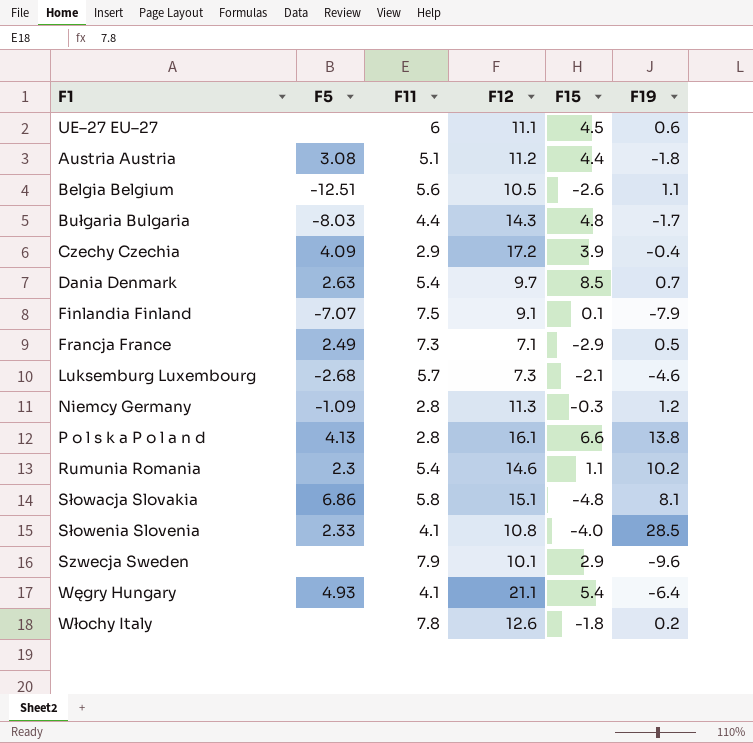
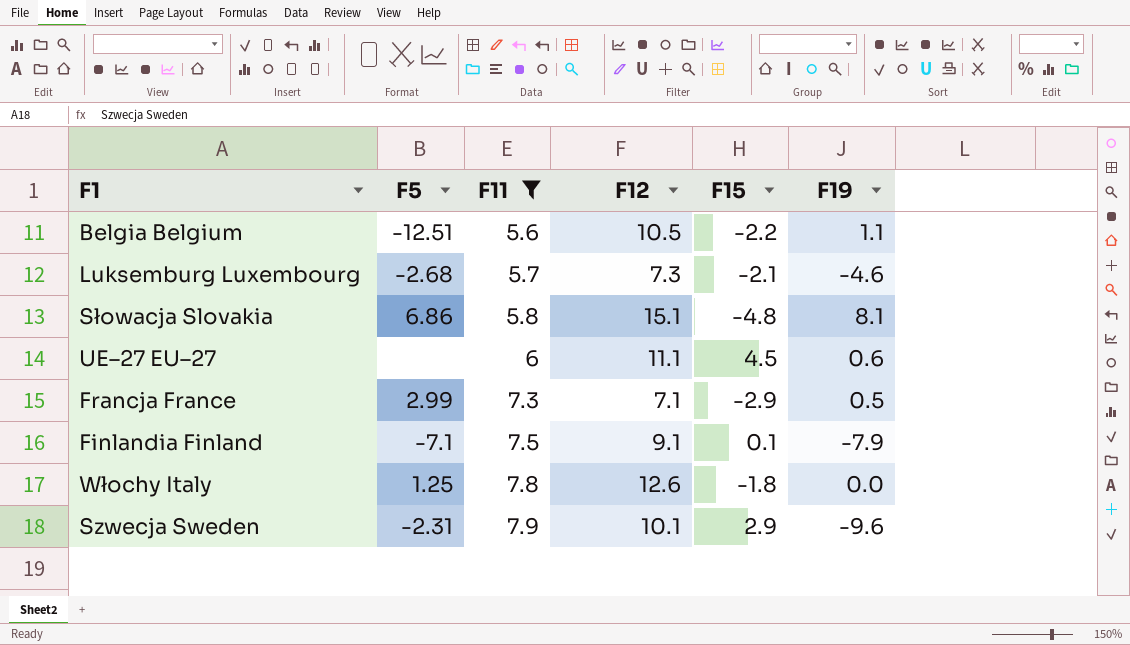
filter: none -> F11 >= 5.6
row order: none -> F11 ascending
Belgia Belgium | F15: -2.6 -> -2.2
Francja France | F5: 2.49 -> 2.99
Finlandia Finland | F5: -7.07 -> -7.1
Włochy Italy | F5: none -> 1.25
Włochy Italy | F19: 0.2 -> 0.0
Szwecja Sweden | F5: none -> -2.31

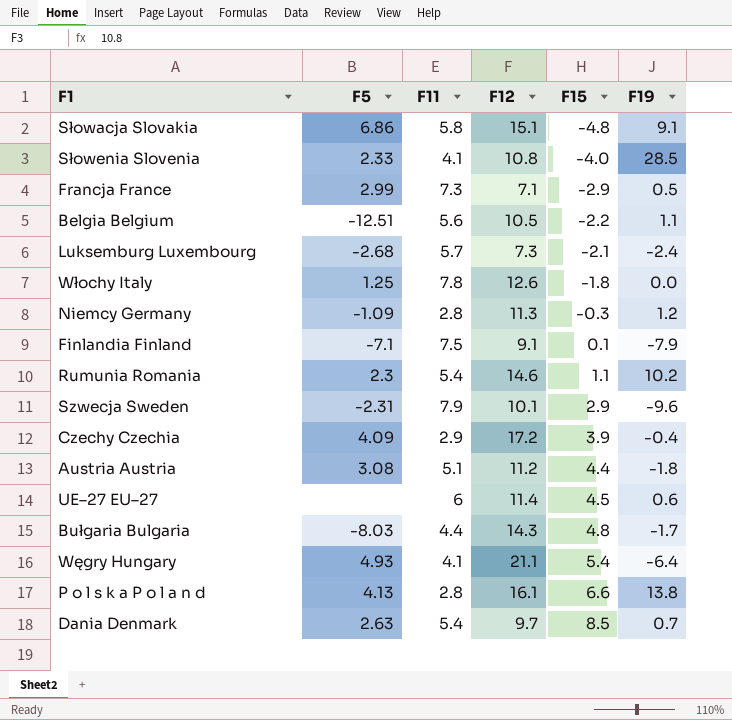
filter: F11 >= 5.6 -> none
row order: F11 ascending -> F15 ascending
Słowacja Slovakia | F19: 8.1 -> 9.1
Luksemburg Luxembourg | F19: -4.6 -> -2.4
UE–27 EU–27 | F12: 11.1 -> 11.4

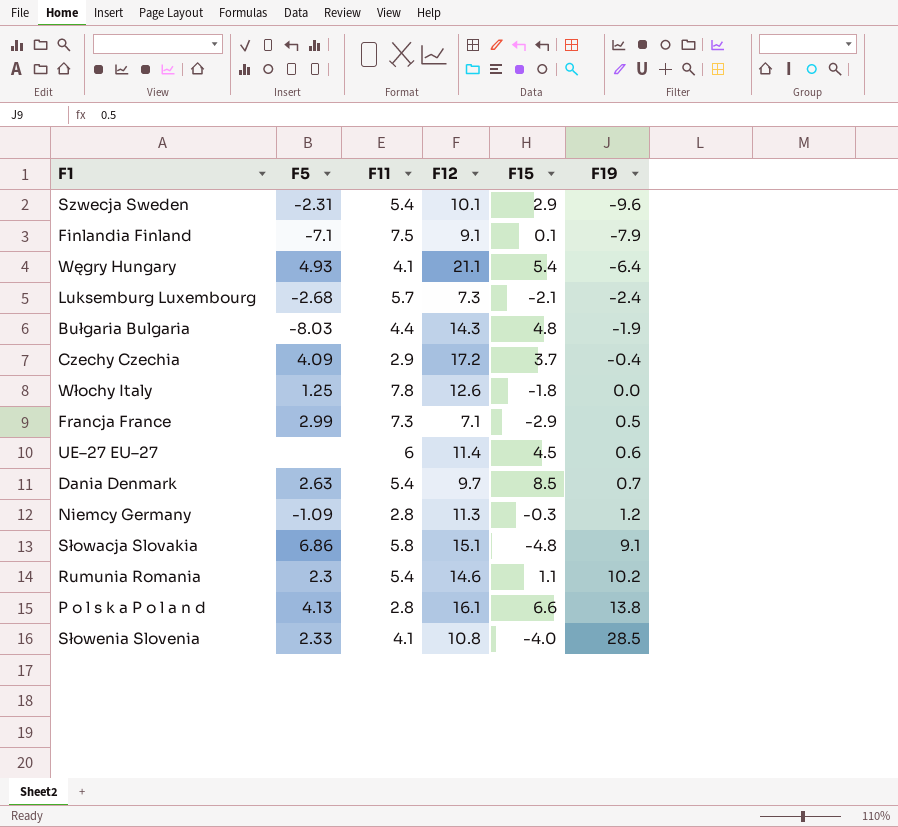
row order: F15 ascending -> F19 ascending
row Belgia Belgium: -12.51 | 5.6 | 10.5 | -2.2 | 1.1 -> none
row Austria Austria: 3.08 | 5.1 | 11.2 | 4.4 | -1.8 -> none
Szwecja Sweden | F11: 7.9 -> 5.4
Bułgaria Bulgaria | F19: -1.7 -> -1.9
Czechy Czechia | F15: 3.9 -> 3.7

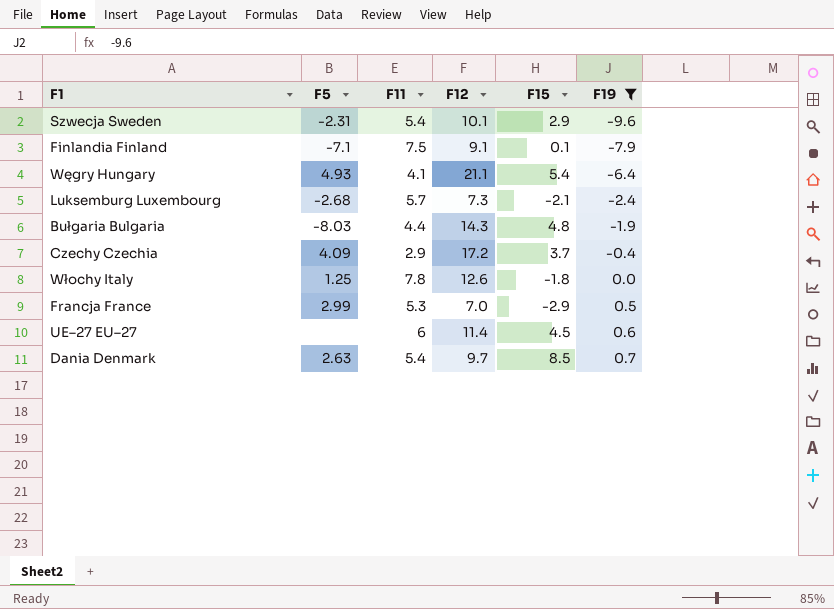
filter: none -> F19 <= 0.7
Francja France | F11: 7.3 -> 5.3
Francja France | F12: 7.1 -> 7.0

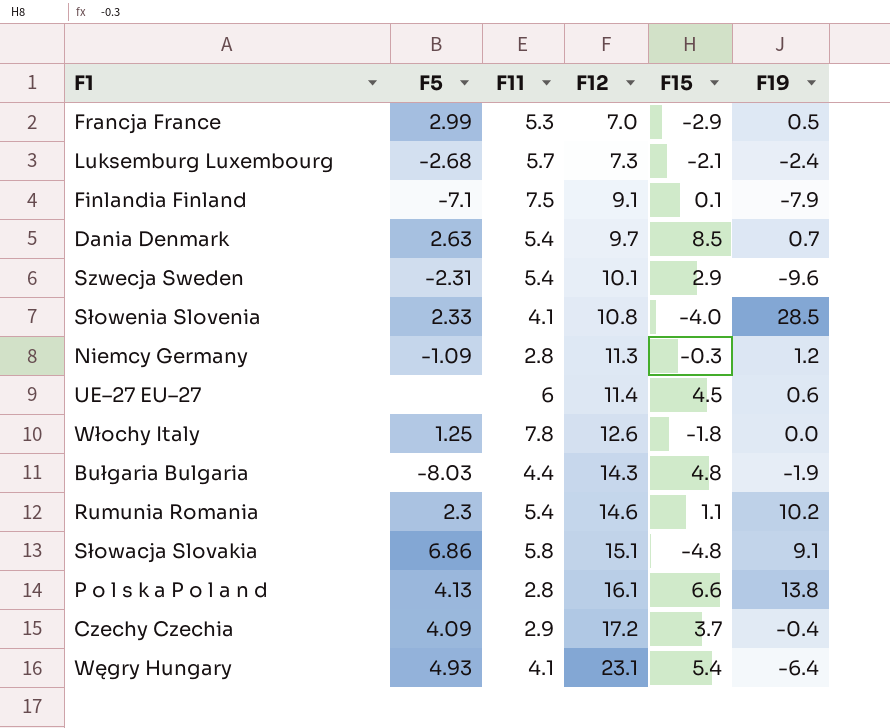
filter: F19 <= 0.7 -> none
row order: F19 ascending -> F12 ascending
Węgry Hungary | F12: 21.1 -> 23.1

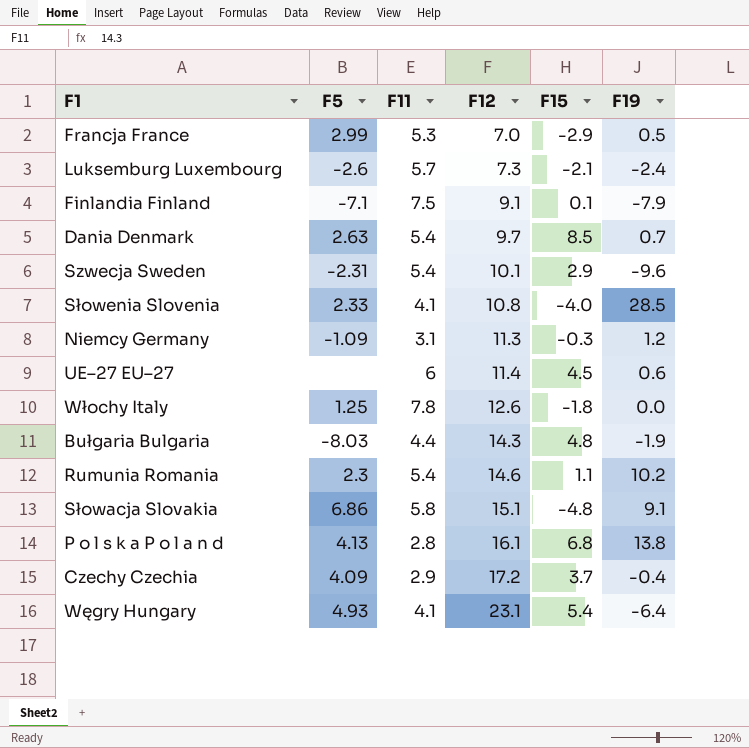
Luksemburg Luxembourg | F5: -2.68 -> -2.6
Niemcy Germany | F11: 2.8 -> 3.1
P o l s k a P o l a n d | F15: 6.6 -> 6.8

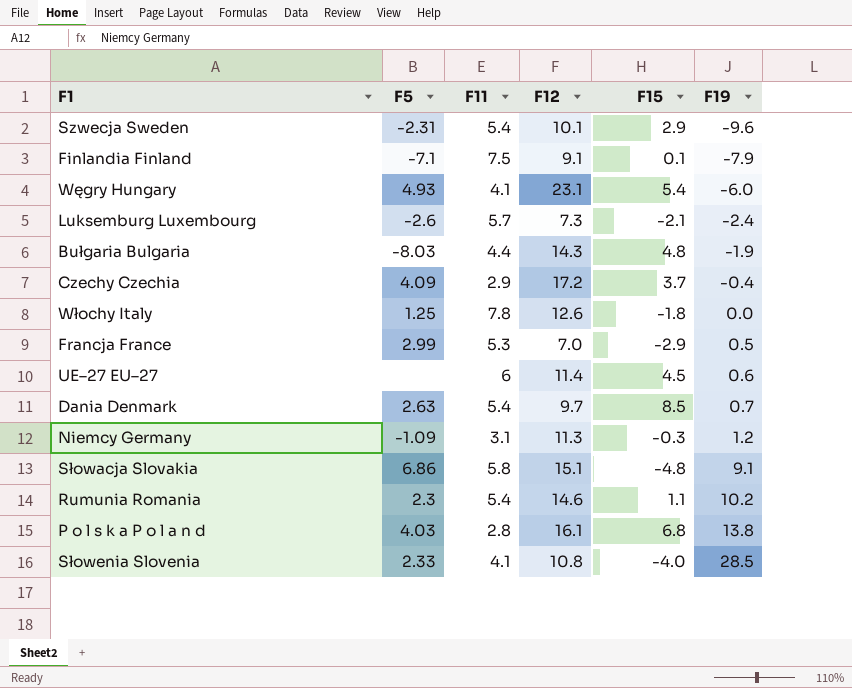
row order: F12 ascending -> F19 ascending
Węgry Hungary | F19: -6.4 -> -6.0
P o l s k a P o l a n d | F5: 4.13 -> 4.03

